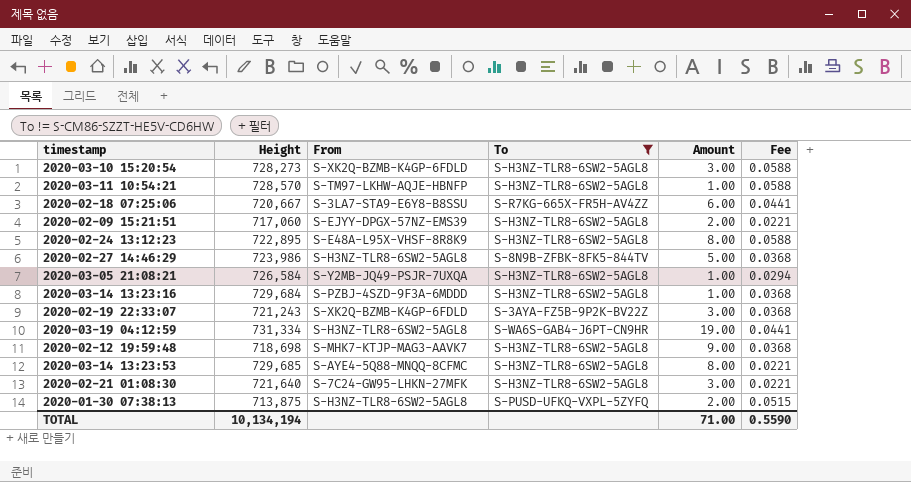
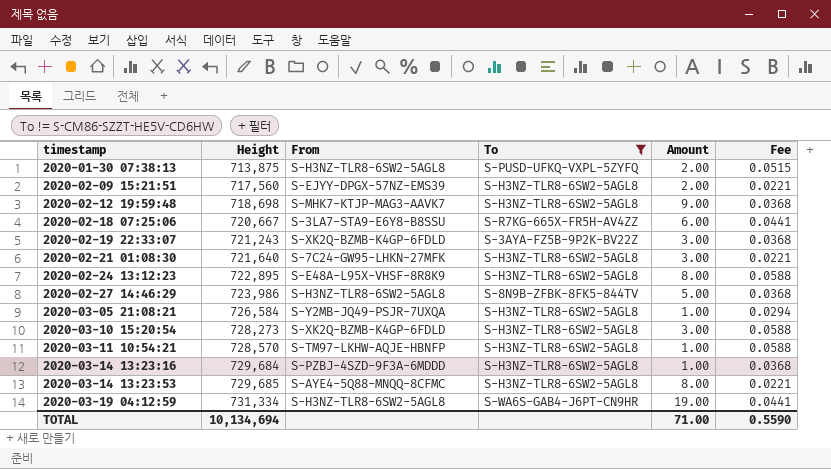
row order: none -> timestamp ascending
2020-02-09 15:21:51 | Height: 717,060 -> 717,560
TOTAL | Height: 10,134,194 -> 10,134,694

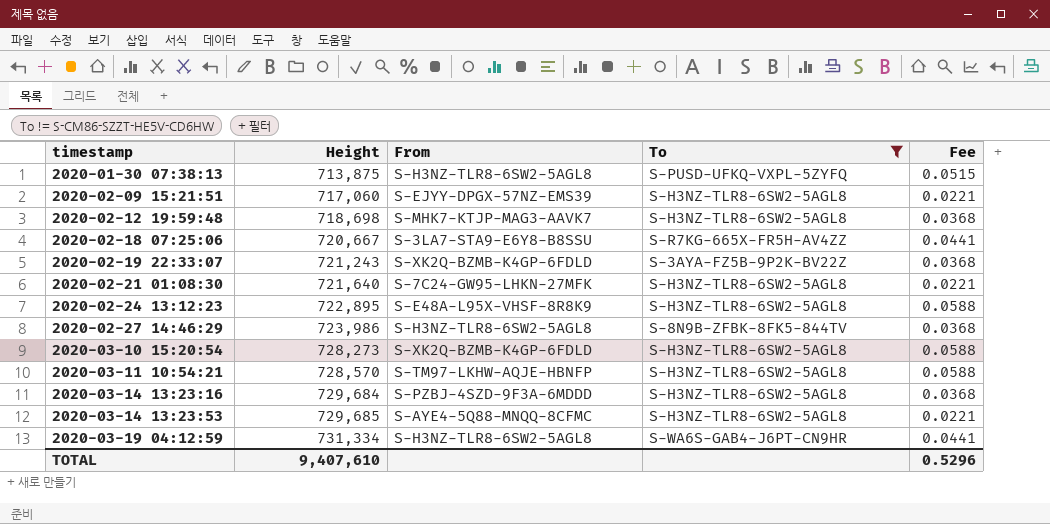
column Amount | position: 5 -> none
row 2020-03-05 21:08:21: 726,584 | S-Y2MB-JQ49-PSJR-7UXQA | S-H3NZ-TLR8-6SW2-5AGL8 | 1.00 | 0.0294 -> none
2020-02-09 15:21:51 | Height: 717,560 -> 717,060
TOTAL | Height: 10,134,694 -> 9,407,610
TOTAL | Fee: 0.5590 -> 0.5296

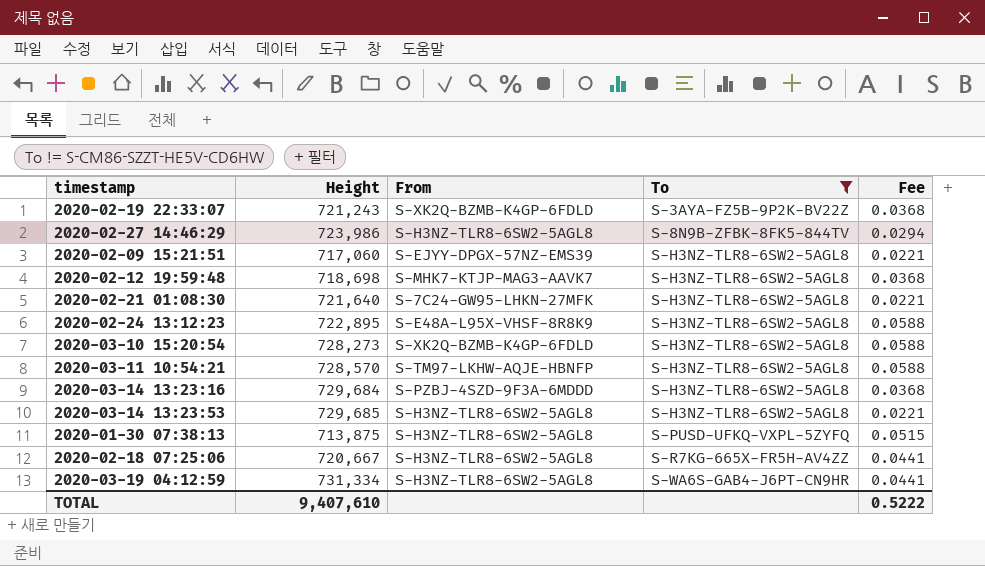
row order: timestamp ascending -> To ascending
2020-02-27 14:46:29 | Fee: 0.0368 -> 0.0294
2020-03-14 13:23:53 | From: S-AYE4-5Q88-MNQQ-8CFMC -> S-H3NZ-TLR8-6SW2-5AGL8
2020-02-18 07:25:06 | From: S-3LA7-STA9-E6Y8-B8SSU -> S-H3NZ-TLR8-6SW2-5AGL8
TOTAL | Fee: 0.5296 -> 0.5222

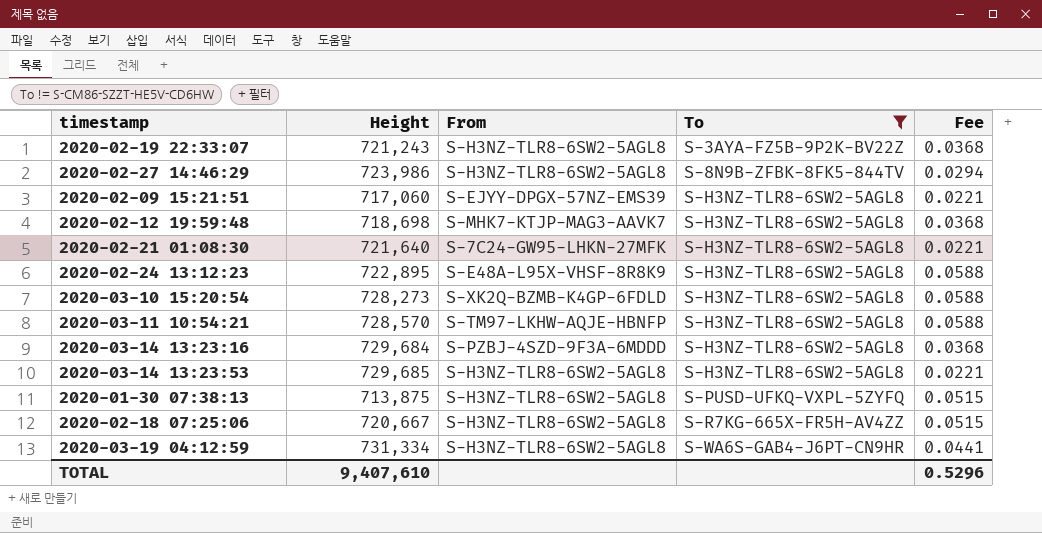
2020-02-19 22:33:07 | From: S-XK2Q-BZMB-K4GP-6FDLD -> S-H3NZ-TLR8-6SW2-5AGL8
2020-02-18 07:25:06 | Fee: 0.0441 -> 0.0515
TOTAL | Fee: 0.5222 -> 0.5296

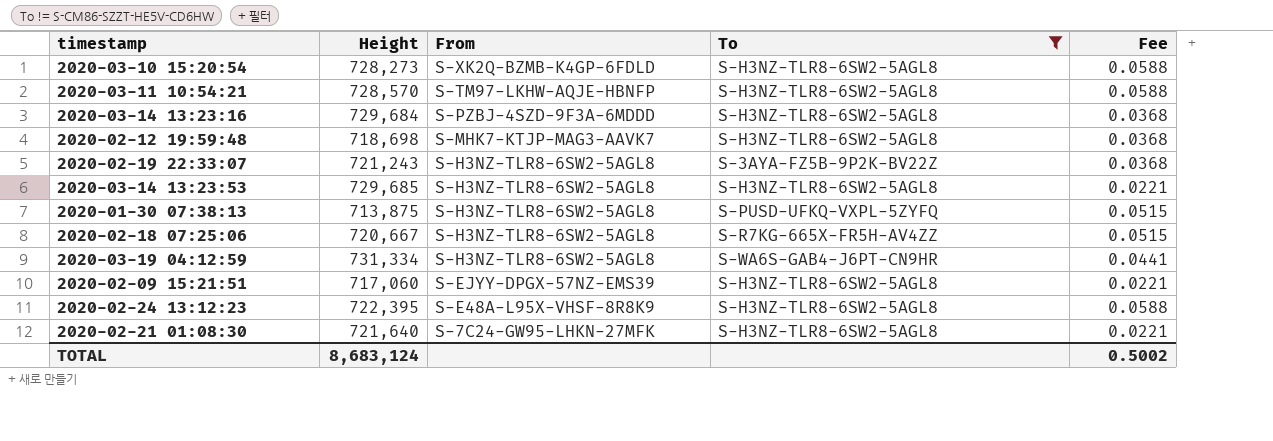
row order: To ascending -> From descending
row 2020-02-27 14:46:29: 723,986 | S-H3NZ-TLR8-6SW2-5AGL8 | S-8N9B-ZFBK-8FK5-844TV | 0.0294 -> none
2020-02-24 13:12:23 | Height: 722,895 -> 722,395
TOTAL | Height: 9,407,610 -> 8,683,124
TOTAL | Fee: 0.5296 -> 0.5002

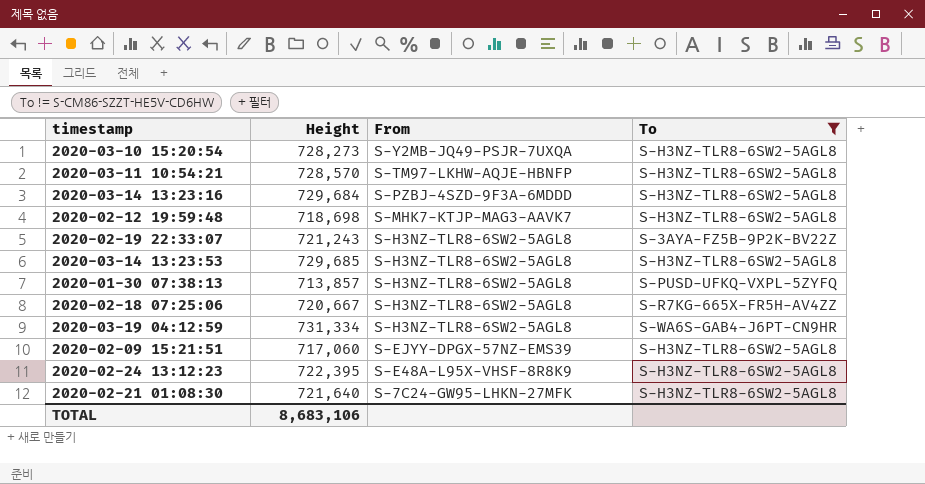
column Fee | position: 5 -> none
2020-03-10 15:20:54 | From: S-XK2Q-BZMB-K4GP-6FDLD -> S-Y2MB-JQ49-PSJR-7UXQA
2020-01-30 07:38:13 | Height: 713,875 -> 713,857
TOTAL | Height: 8,683,124 -> 8,683,106

